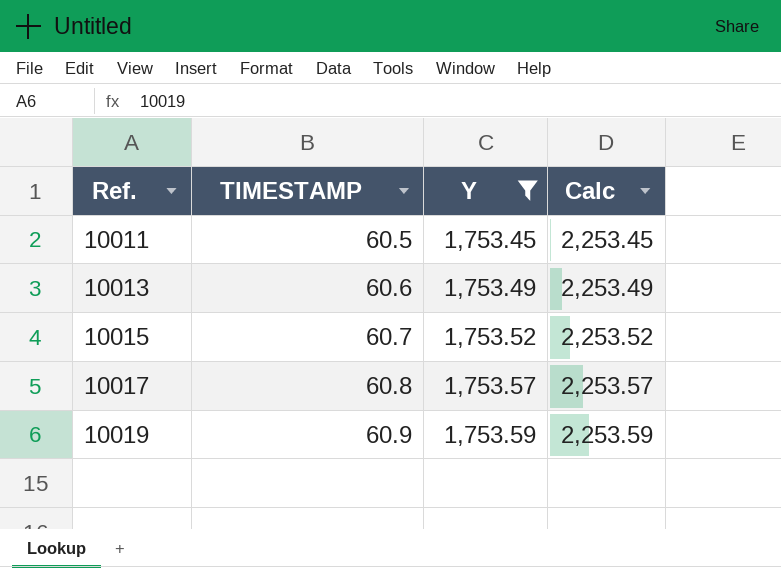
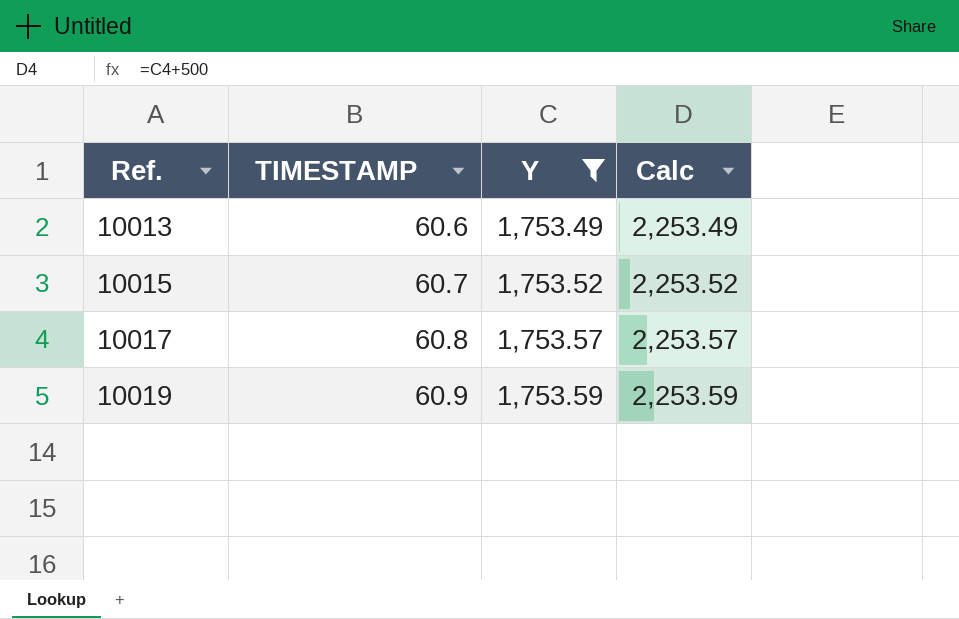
row 10011: 60.5 | 1,753.45 | 2,253.45 -> none

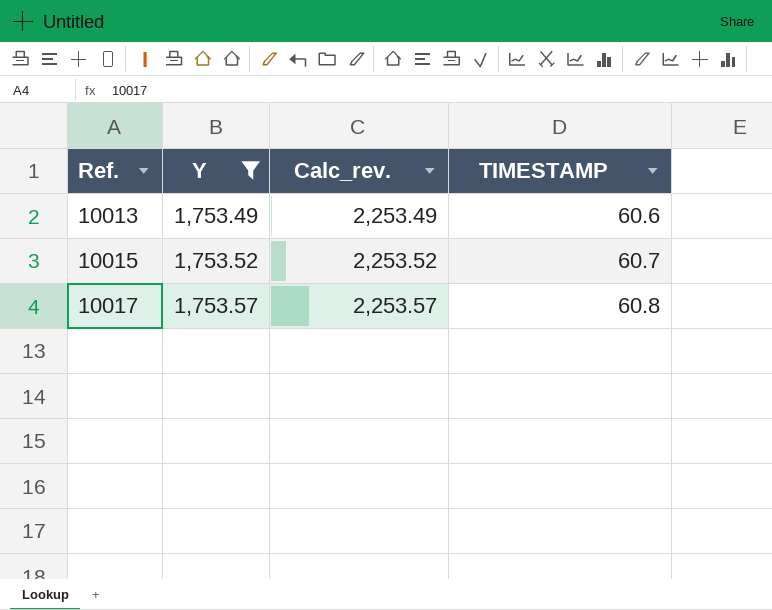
column name: Calc -> Calc_rev.
column TIMESTAMP | position: 2 -> 4
row 10019: 60.9 | 1,753.59 | 2,253.59 -> none

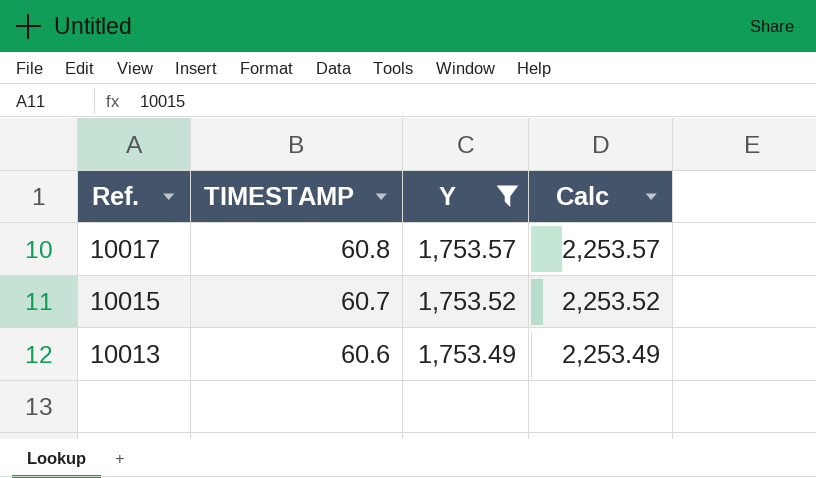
row order: Ref. ascending -> Ref. descending
column TIMESTAMP | position: 4 -> 2
column name: Calc_rev. -> Calc

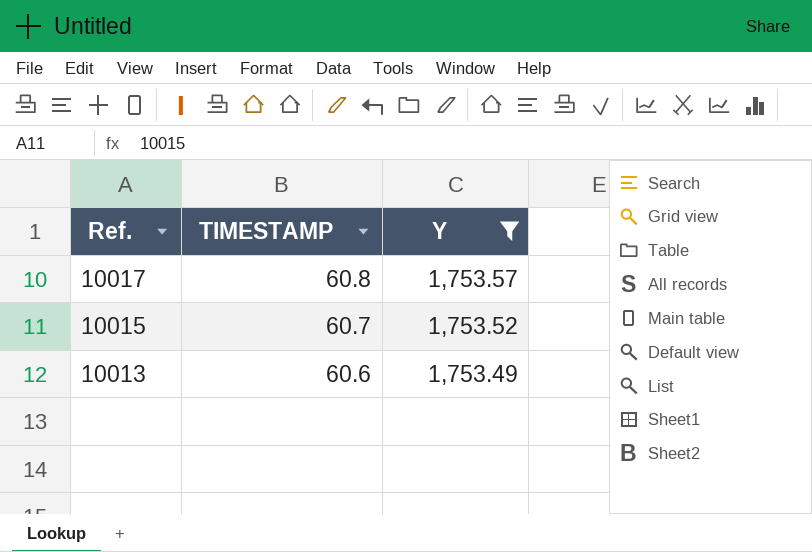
column Calc | formula: [Y] + 500 -> none

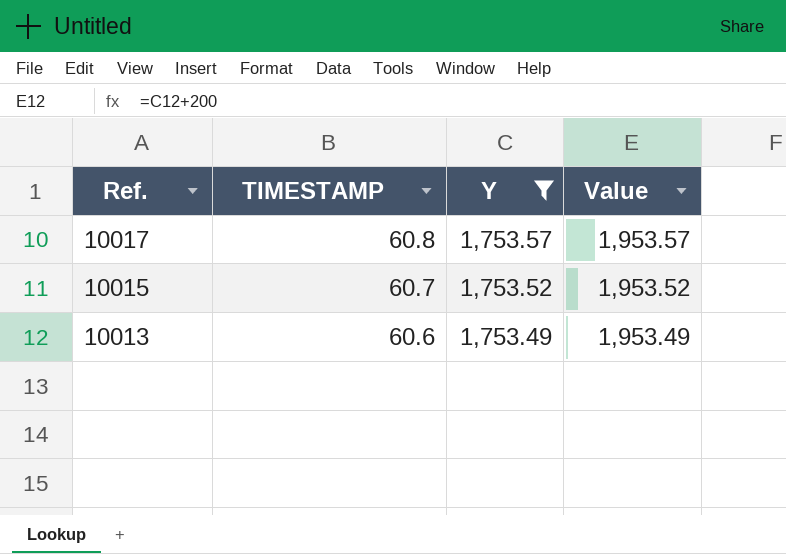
column Value | formula: none -> [Y] + 200

